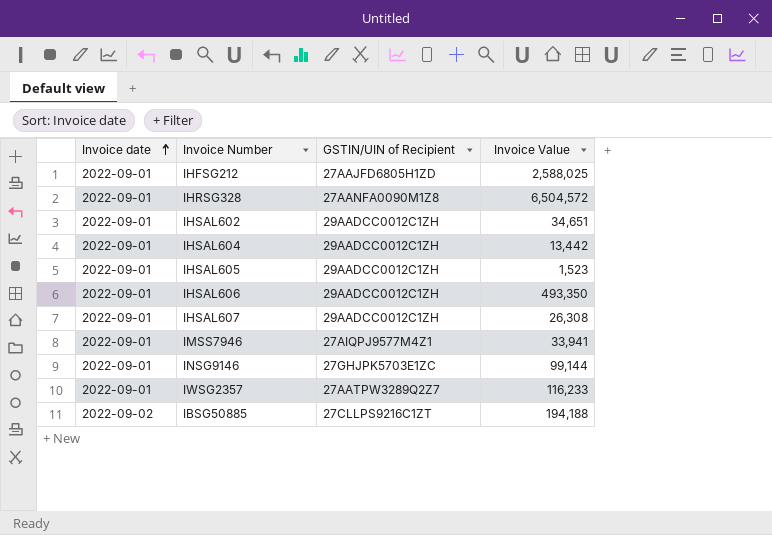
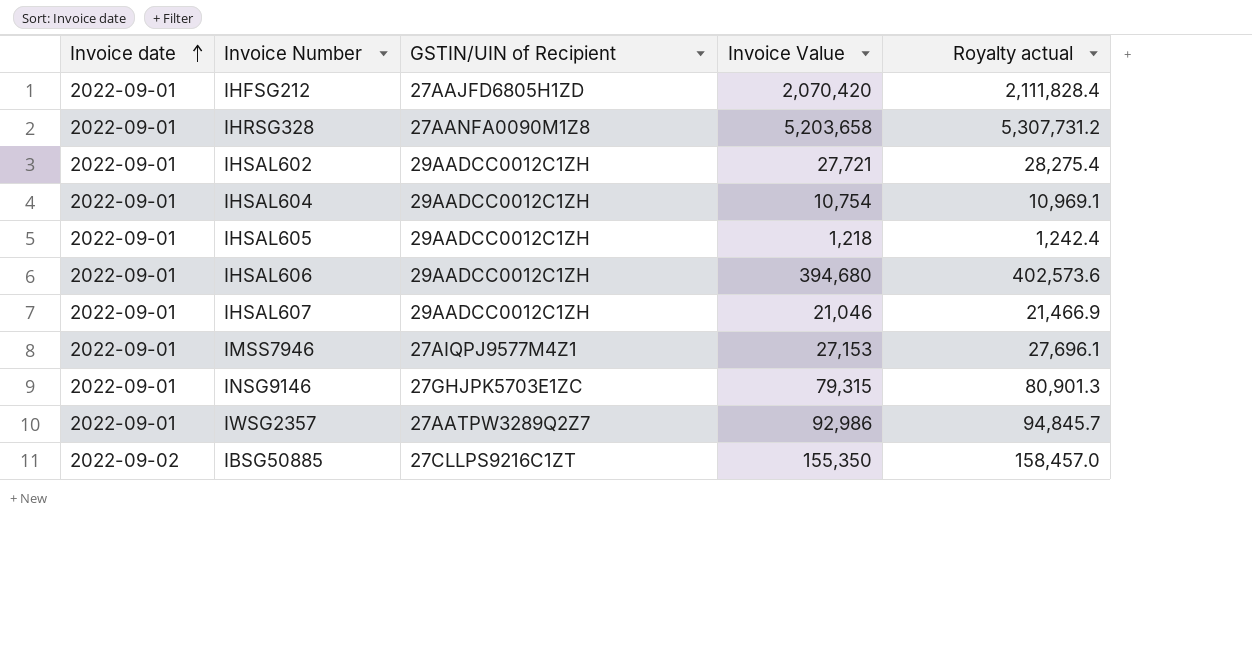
column Royalty actual | formula: none -> [Invoice Value] * 1.02
IHFSG212 | Invoice Value: 2,588,025 -> 2,070,420
IHRSG328 | Invoice Value: 6,504,572 -> 5,203,658
IHSAL602 | Invoice Value: 34,651 -> 27,721
IHSAL604 | Invoice Value: 13,442 -> 10,754
IHSAL605 | Invoice Value: 1,523 -> 1,218
IHSAL606 | Invoice Value: 493,350 -> 394,680
IHSAL607 | Invoice Value: 26,308 -> 21,046
IMSS7946 | Invoice Value: 33,941 -> 27,153
INSG9146 | Invoice Value: 99,144 -> 79,315
IWSG2357 | Invoice Value: 116,233 -> 92,986
IBSG50885 | Invoice Value: 194,188 -> 155,350

